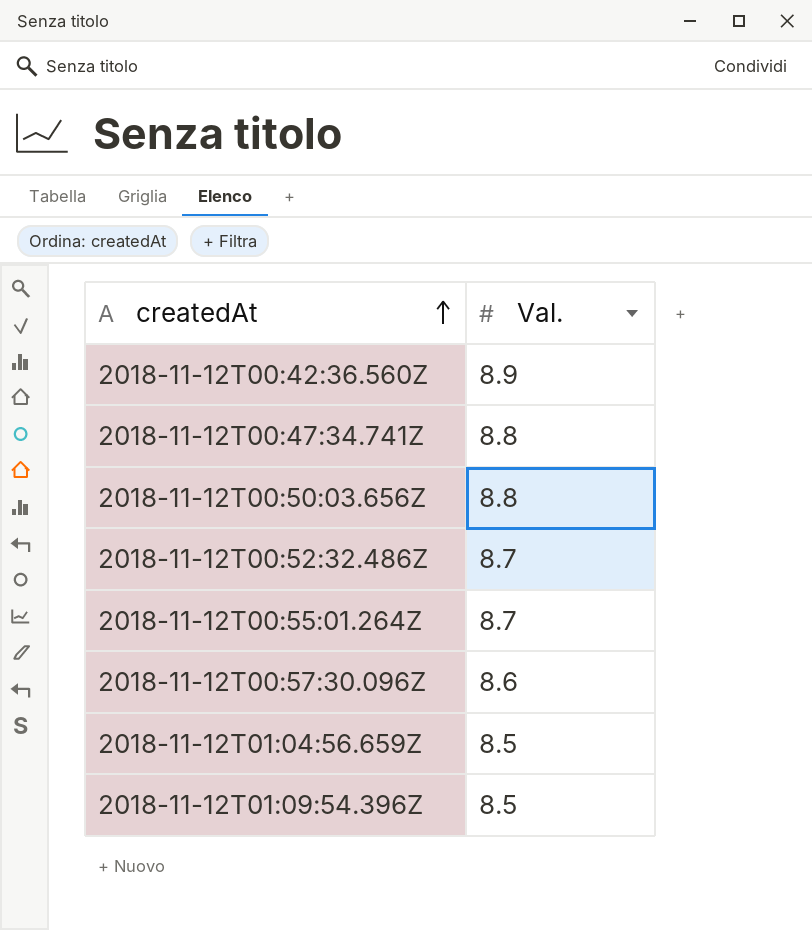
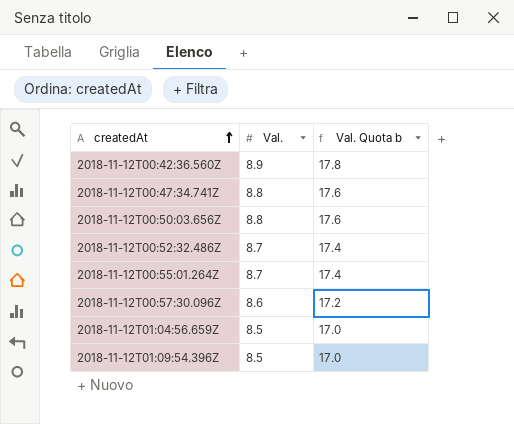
column Val. Quota b | formula: none -> [Val.] * 2

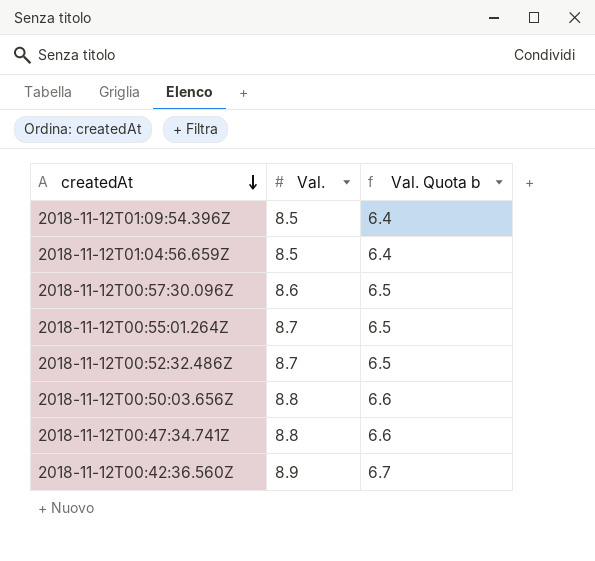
row order: createdAt ascending -> createdAt descending
column Val. Quota b | formula: [Val.] * 2 -> [Val.] * 0.75

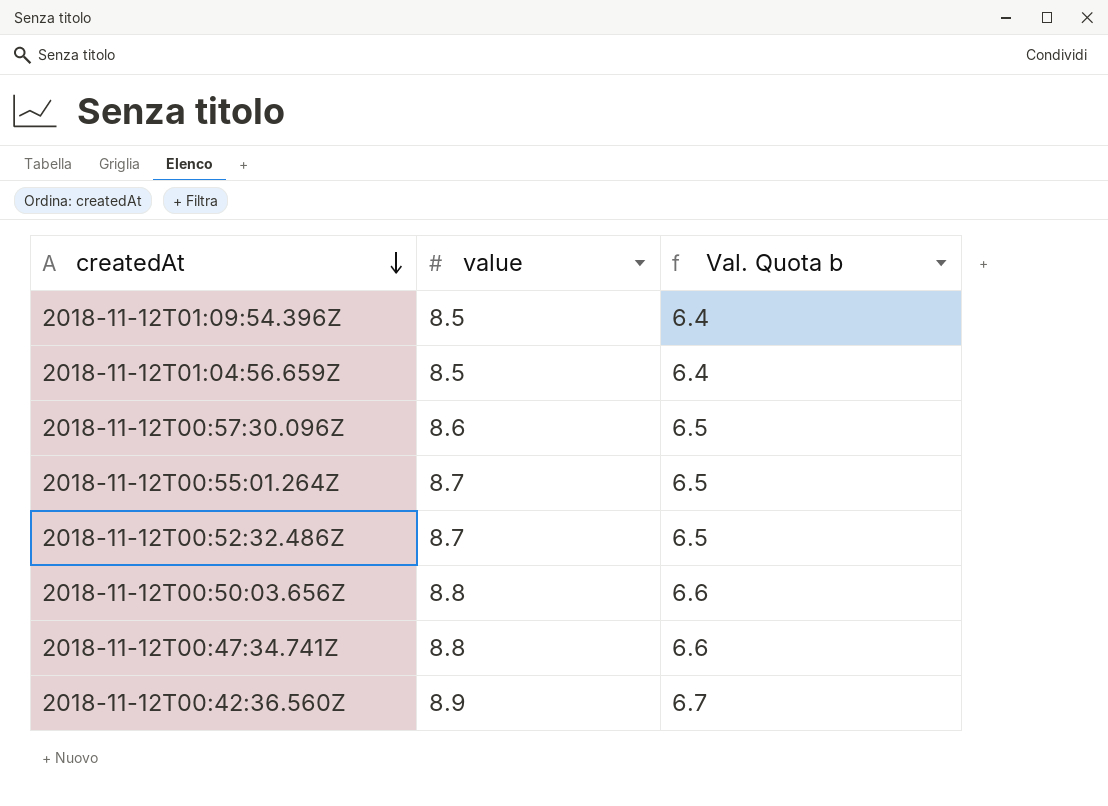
column name: Val. -> value

